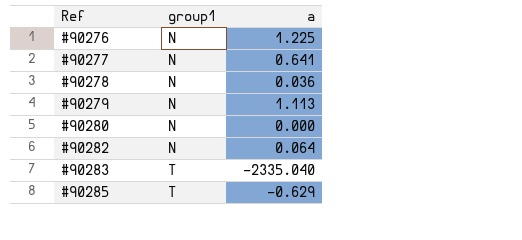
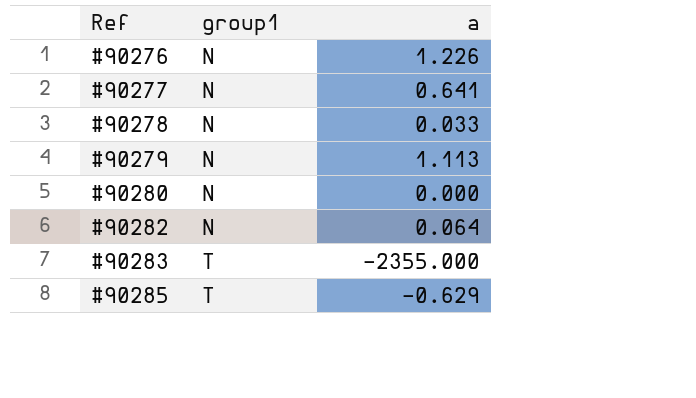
#90276 | a: 1.225 -> 1.226
#90278 | a: 0.036 -> 0.033
#90283 | a: -2335.040 -> -2355.000

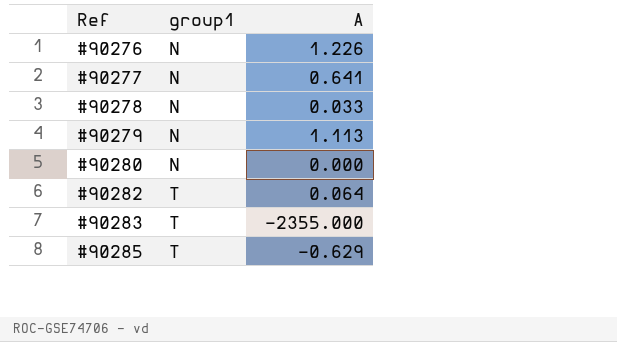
column name: a -> A
#90282 | group1: N -> T

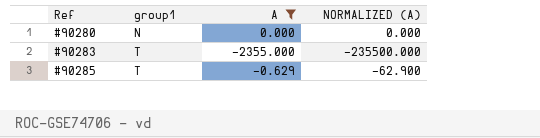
filter: none -> A <= 0.000
column NORMALIZED (A) | formula: none -> [A] * 100

